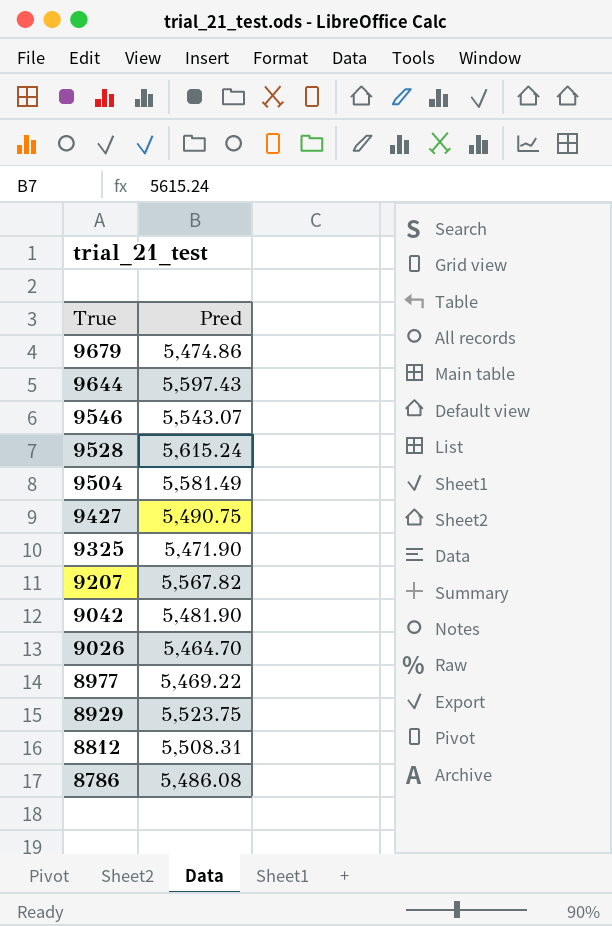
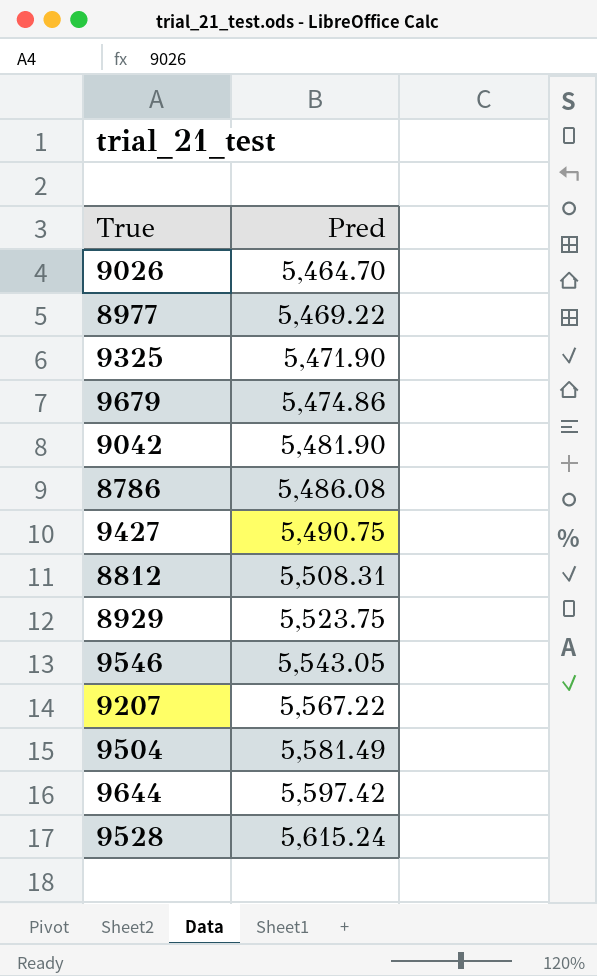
row order: True descending -> Pred ascending
9546 | Pred: 5,543.07 -> 5,543.05
9207 | Pred: 5,567.82 -> 5,567.22
9644 | Pred: 5,597.43 -> 5,597.42

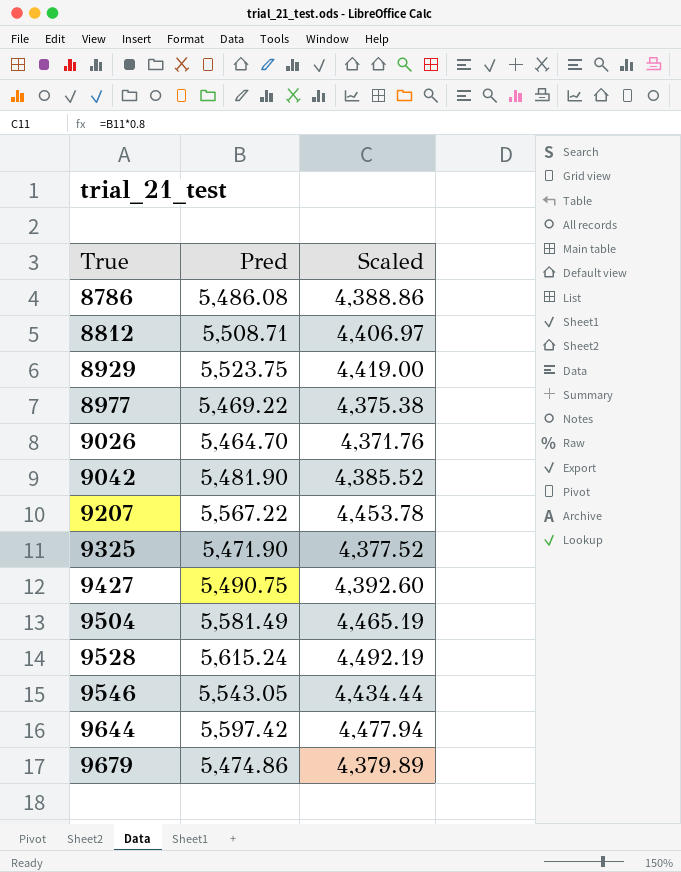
row order: Pred ascending -> True ascending
column Scaled | formula: none -> [Pred] * 0.8
8812 | Pred: 5,508.31 -> 5,508.71

